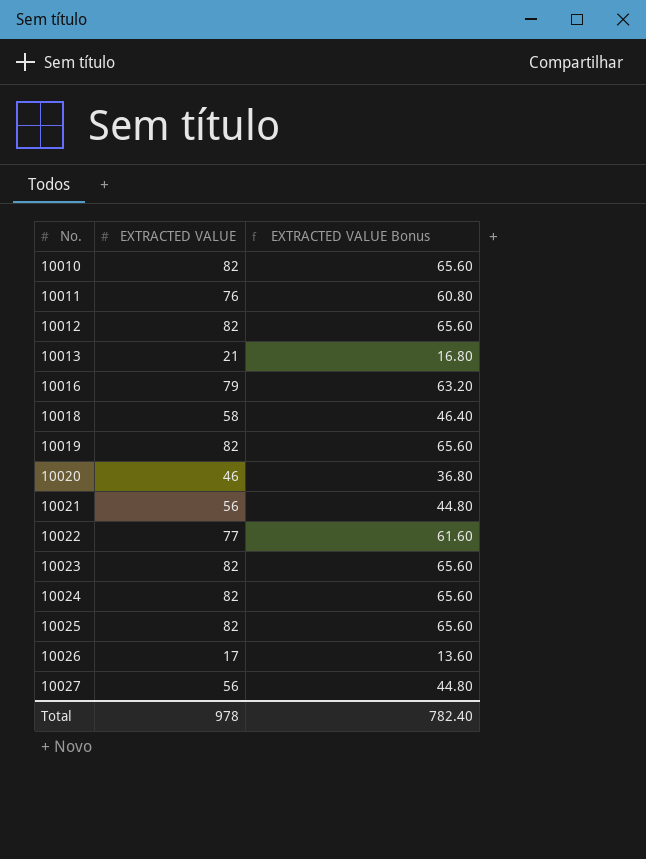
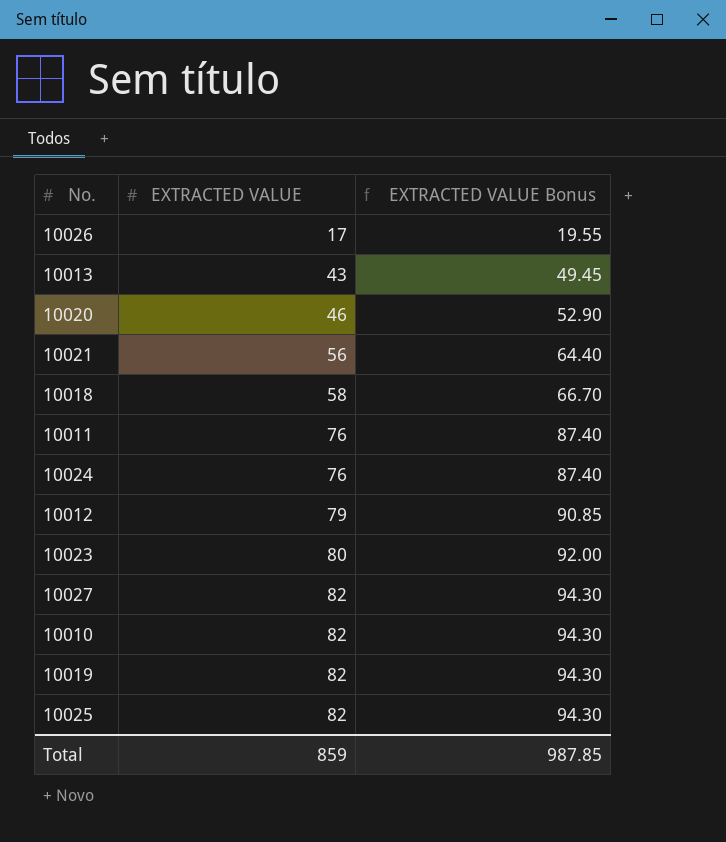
row order: No. ascending -> EXTRACTED VALUE ascending
column EXTRACTED VALUE Bonus | formula: [EXTRACTED VALUE] * 0.8 -> [EXTRACTED VALUE] * 1.15
row 10016: 79 | 63.20 -> none
row 10022: 77 | 61.60 -> none
10013 | EXTRACTED VALUE: 21 -> 43
10024 | EXTRACTED VALUE: 82 -> 76
10012 | EXTRACTED VALUE: 82 -> 79
10023 | EXTRACTED VALUE: 82 -> 80
10027 | EXTRACTED VALUE: 56 -> 82
Total | EXTRACTED VALUE: 978 -> 859
Total | EXTRACTED VALUE Bonus: 782.40 -> 987.85

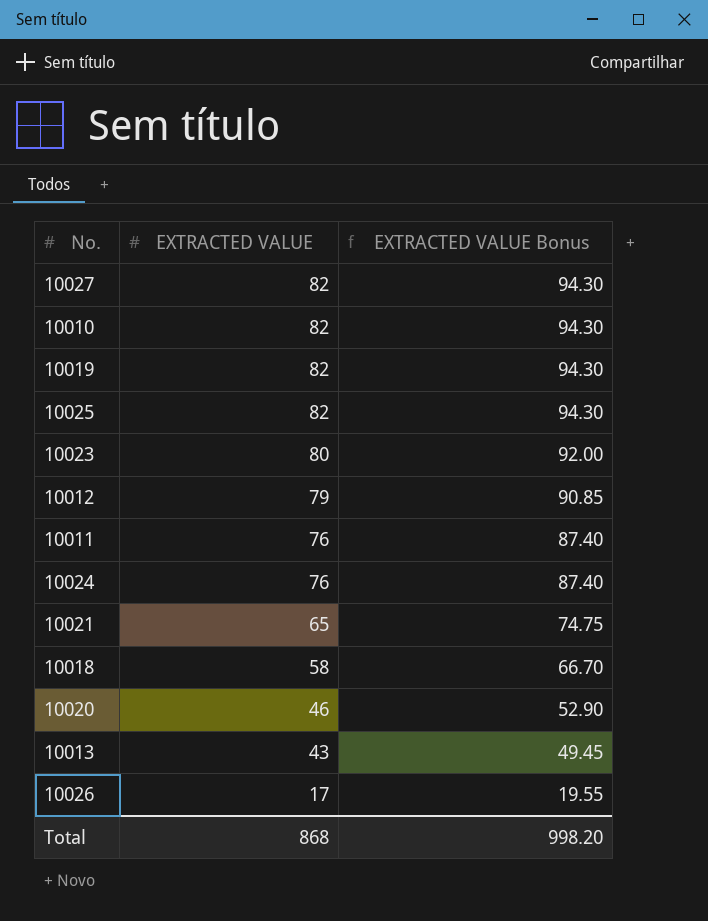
row order: EXTRACTED VALUE ascending -> EXTRACTED VALUE descending
10021 | EXTRACTED VALUE: 56 -> 65
10021 | EXTRACTED VALUE Bonus: 64.40 -> 74.75
Total | EXTRACTED VALUE: 859 -> 868
Total | EXTRACTED VALUE Bonus: 987.85 -> 998.20

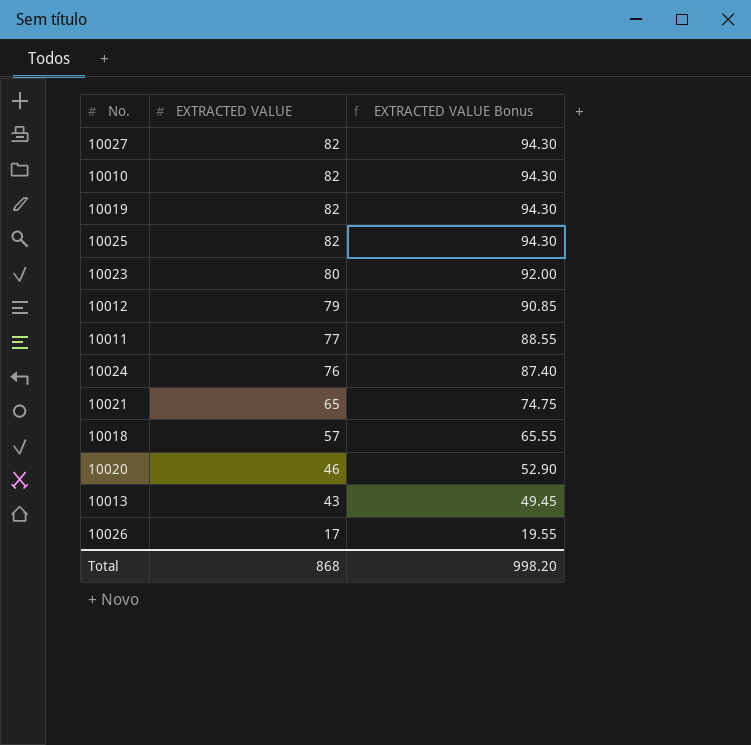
10011 | EXTRACTED VALUE: 76 -> 77
10011 | EXTRACTED VALUE Bonus: 87.40 -> 88.55
10018 | EXTRACTED VALUE: 58 -> 57
10018 | EXTRACTED VALUE Bonus: 66.70 -> 65.55

